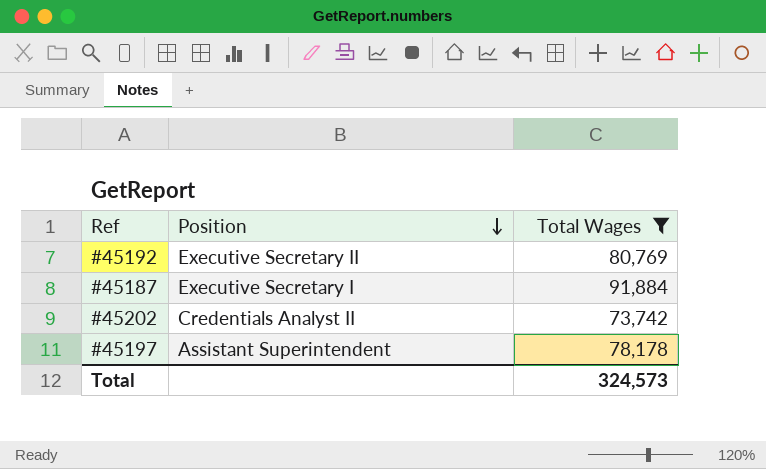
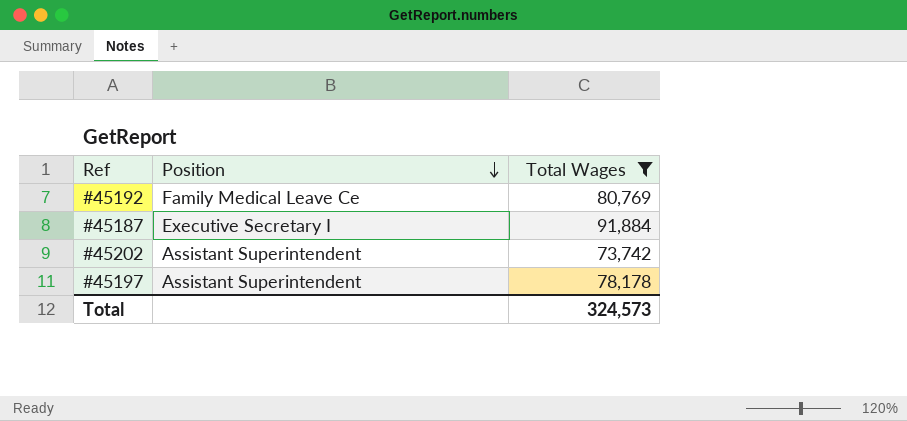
#45192 | Position: Executive Secretary II -> Family Medical Leave Ce
#45202 | Position: Credentials Analyst II -> Assistant Superintendent

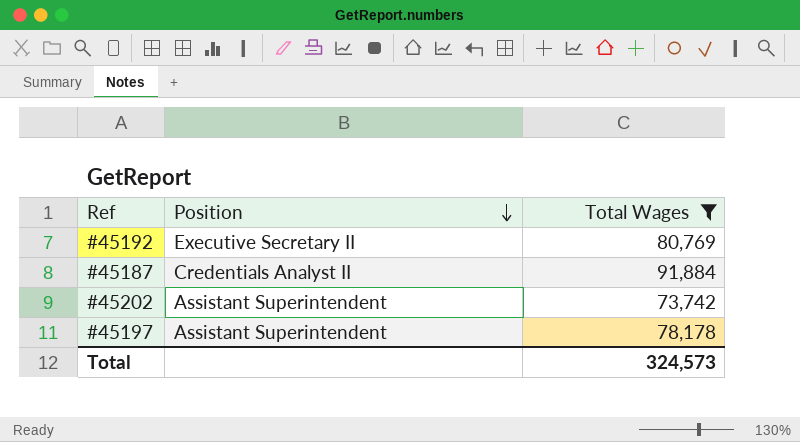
#45192 | Position: Family Medical Leave Ce -> Executive Secretary II
#45187 | Position: Executive Secretary I -> Credentials Analyst II

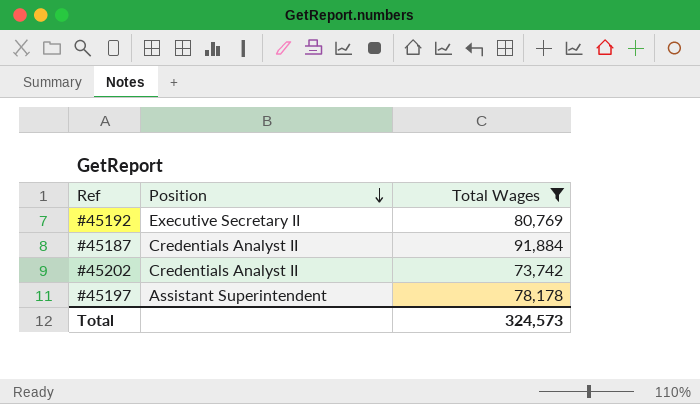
#45202 | Position: Assistant Superintendent -> Credentials Analyst II

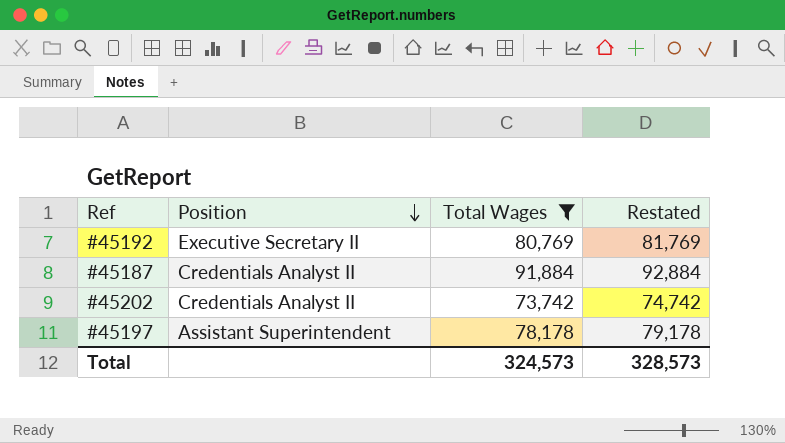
column Restated | formula: none -> [Total Wages] + 1000

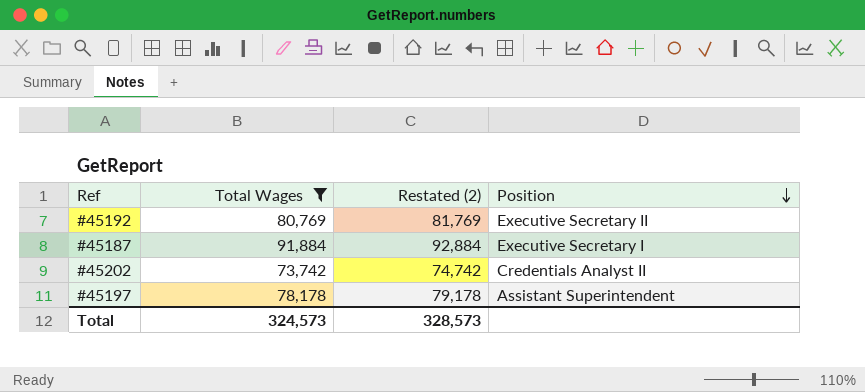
column name: Restated -> Restated (2)
column Position | position: 2 -> 4
#45187 | Position: Credentials Analyst II -> Executive Secretary I

